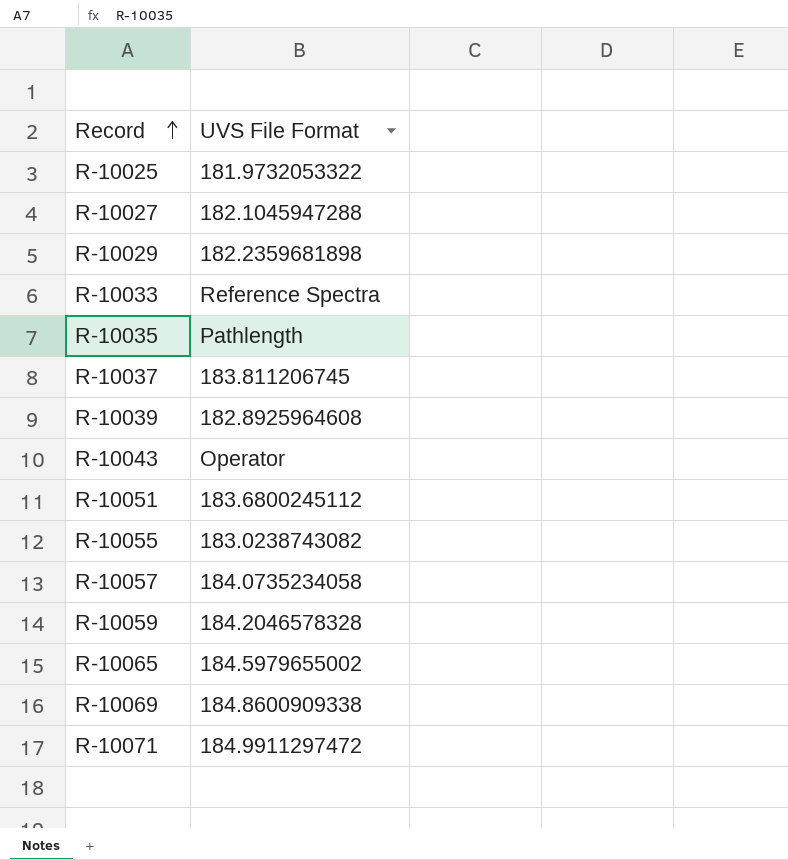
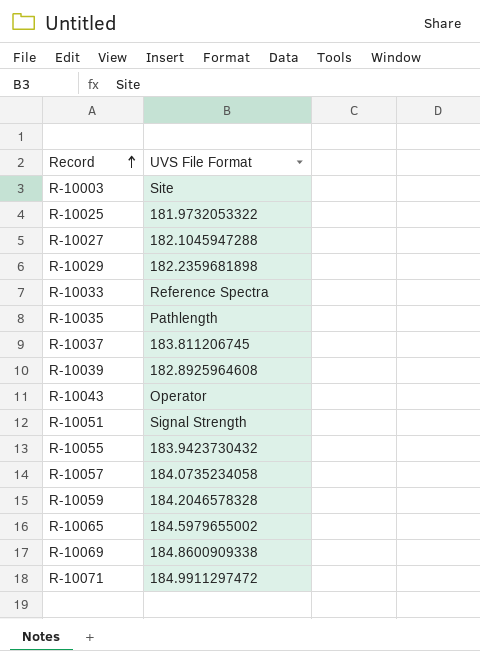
row R-10003: none -> Site
R-10051 | UVS File Format: 183.6800245112 -> Signal Strength
R-10055 | UVS File Format: 183.0238743082 -> 183.9423730432

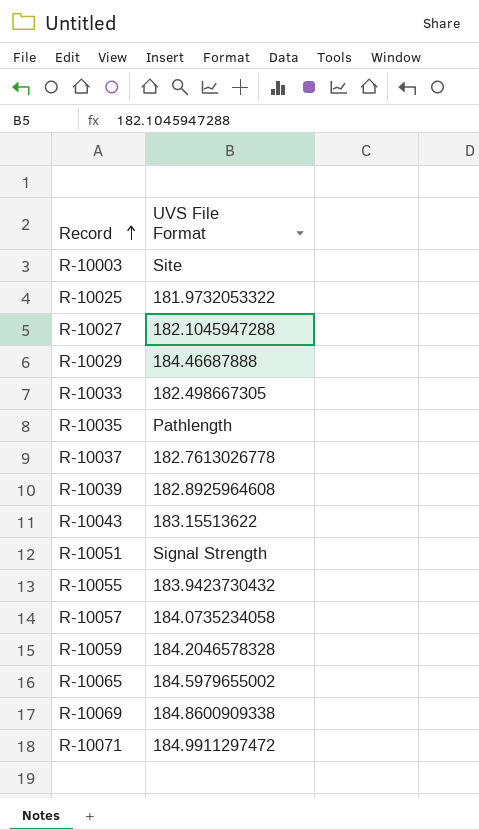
R-10029 | UVS File Format: 182.2359681898 -> 184.46687888
R-10033 | UVS File Format: Reference Spectra -> 182.498667305
R-10037 | UVS File Format: 183.811206745 -> 182.7613026778
R-10043 | UVS File Format: Operator -> 183.15513622

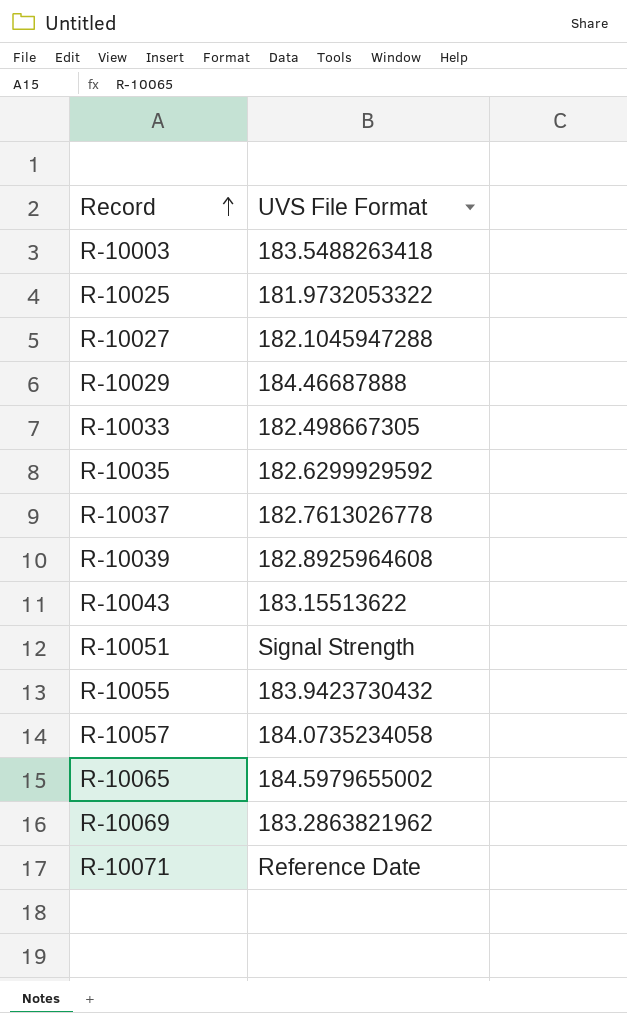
row R-10059: 184.2046578328 -> none
R-10003 | UVS File Format: Site -> 183.5488263418
R-10035 | UVS File Format: Pathlength -> 182.6299929592
R-10069 | UVS File Format: 184.8600909338 -> 183.2863821962
R-10071 | UVS File Format: 184.9911297472 -> Reference Date

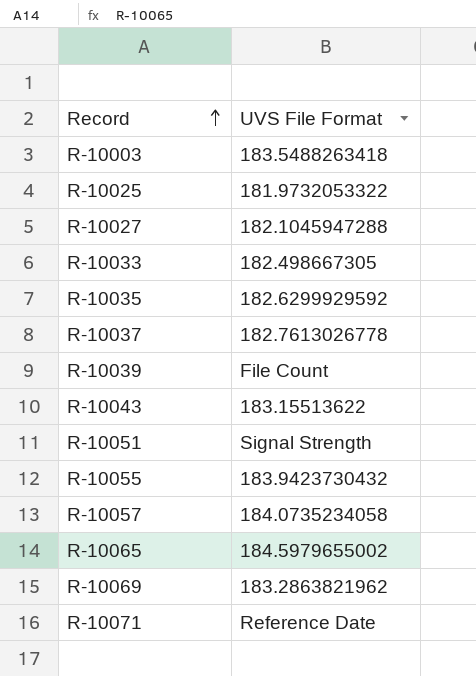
row R-10029: 184.46687888 -> none
R-10039 | UVS File Format: 182.8925964608 -> File Count

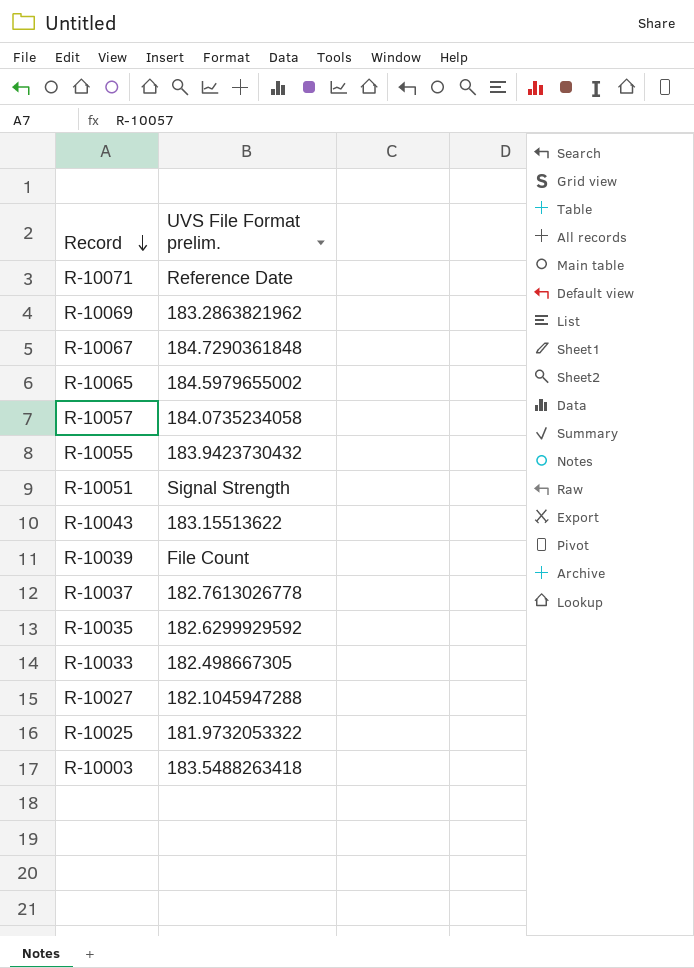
row order: Record ascending -> Record descending
column name: UVS File Format -> UVS File Format prelim.
row R-10067: none -> 184.7290361848

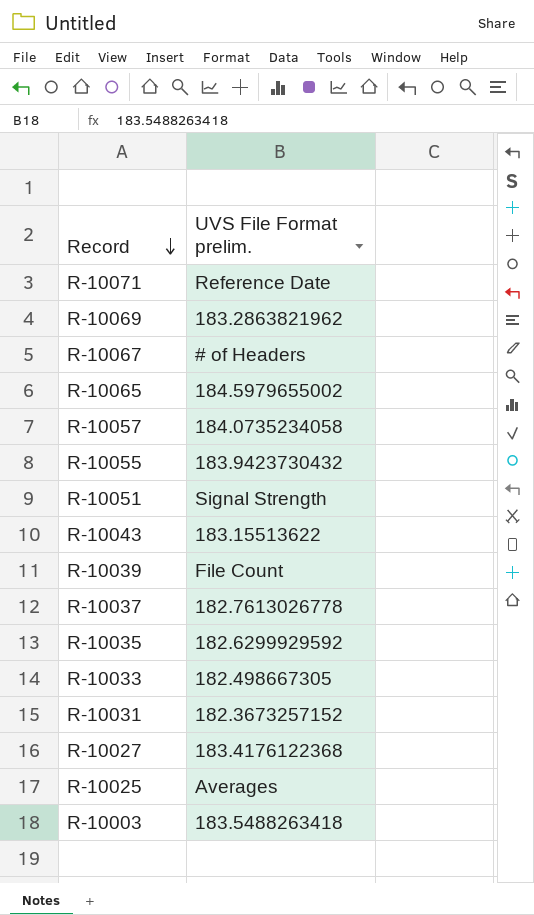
R-10067 | UVS File Format prelim.: 184.7290361848 -> # of Headers
row R-10031: none -> 182.3673257152
R-10027 | UVS File Format prelim.: 182.1045947288 -> 183.4176122368
R-10025 | UVS File Format prelim.: 181.9732053322 -> Averages

